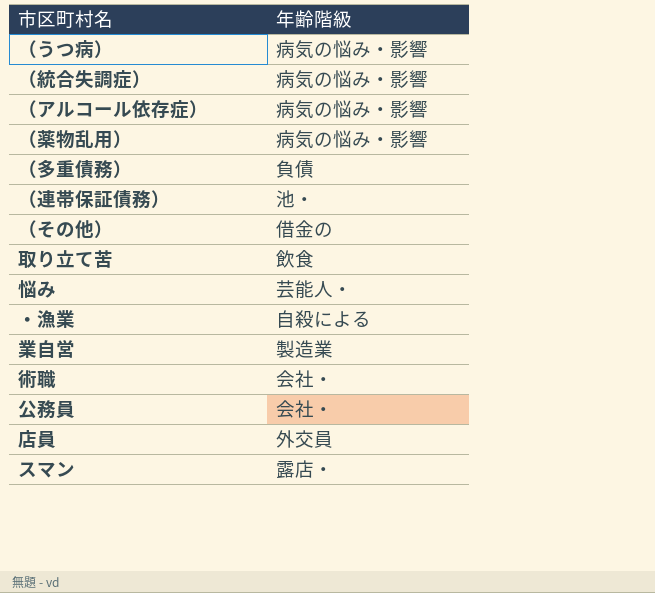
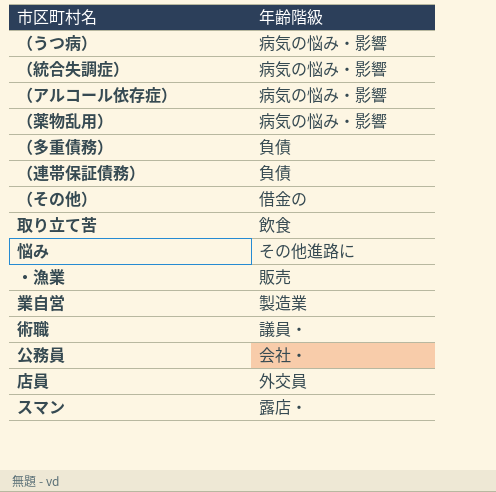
（連帯保証債務） | 年齢階級: 池・ -> 負債
悩み | 年齢階級: 芸能人・ -> その他進路に
・漁業 | 年齢階級: 自殺による -> 販売
術職 | 年齢階級: 会社・ -> 議員・

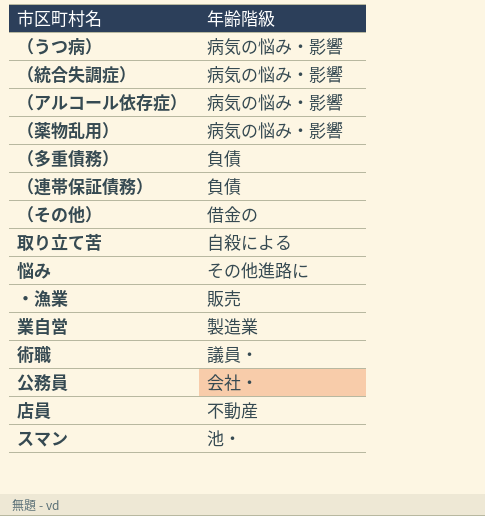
取り立て苦 | 年齢階級: 飲食 -> 自殺による
店員 | 年齢階級: 外交員 -> 不動産
スマン | 年齢階級: 露店・ -> 池・

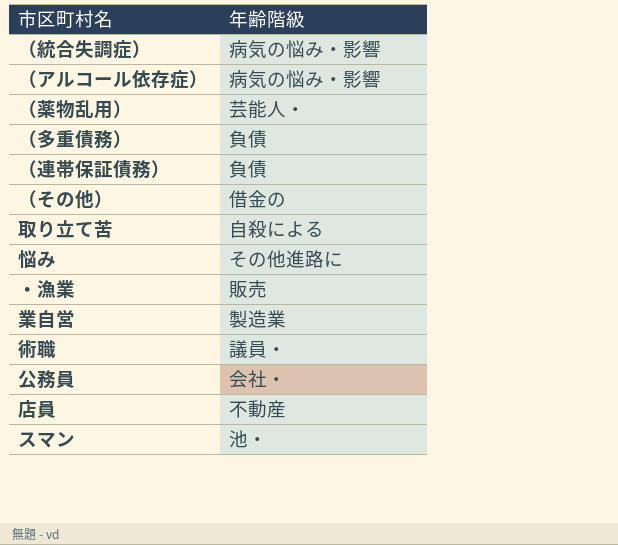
row （うつ病）: 病気の悩み・影響 -> none
（薬物乱用） | 年齢階級: 病気の悩み・影響 -> 芸能人・

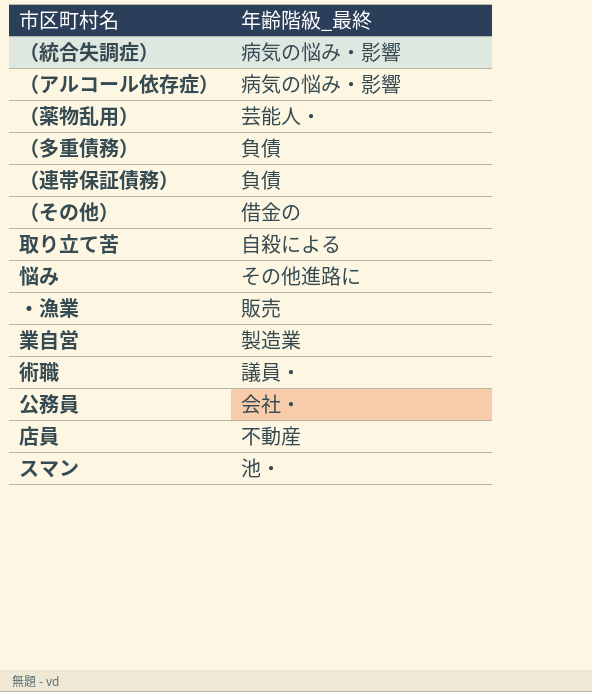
column name: 年齢階級 -> 年齢階級_最終

